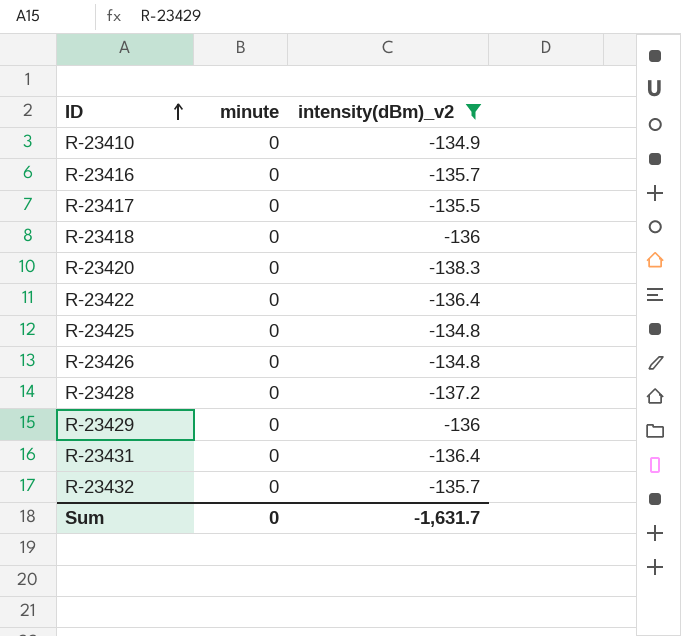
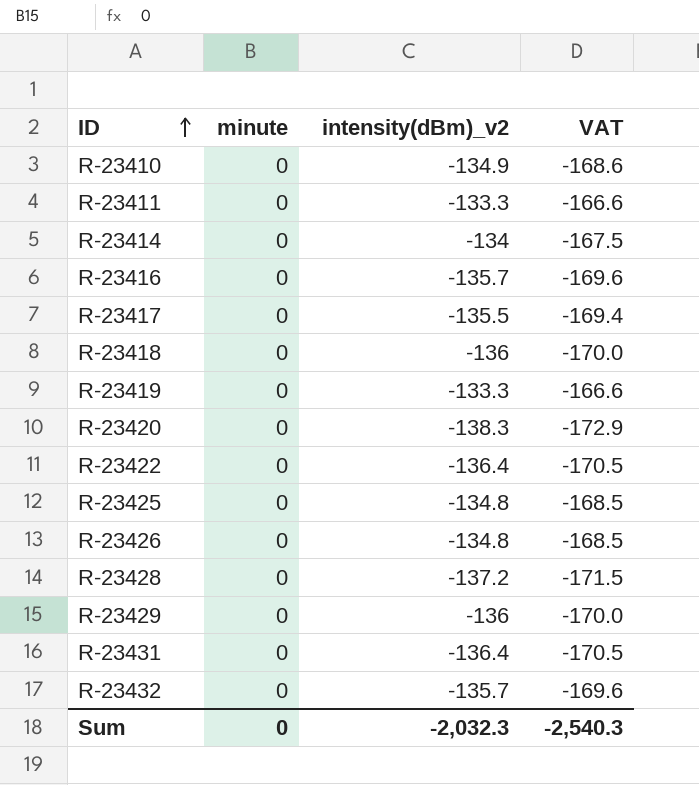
filter: intensity(dBm)_v2 <= -134.8 -> none
column VAT | formula: none -> [intensity(dBm)_v2] * 1.25
Sum | intensity(dBm)_v2: -1,631.7 -> -2,032.3

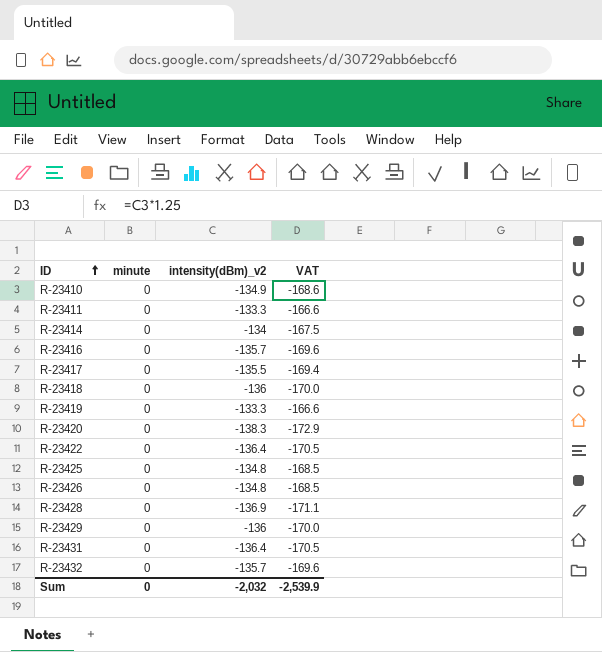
R-23428 | intensity(dBm)_v2: -137.2 -> -136.9
R-23428 | VAT: -171.5 -> -171.1
Sum | intensity(dBm)_v2: -2,032.3 -> -2,032
Sum | VAT: -2,540.3 -> -2,539.9

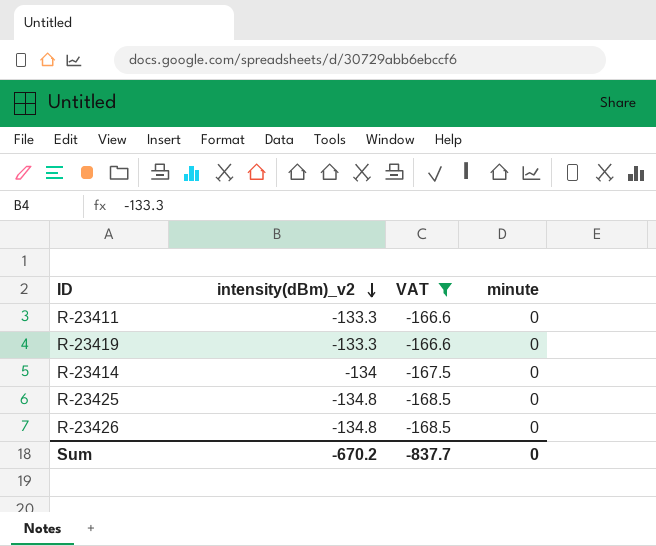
filter: none -> VAT >= -168.5
row order: ID ascending -> intensity(dBm)_v2 descending
column minute | position: 2 -> 4
Sum | intensity(dBm)_v2: -2,032 -> -670.2
Sum | VAT: -2,539.9 -> -837.7

